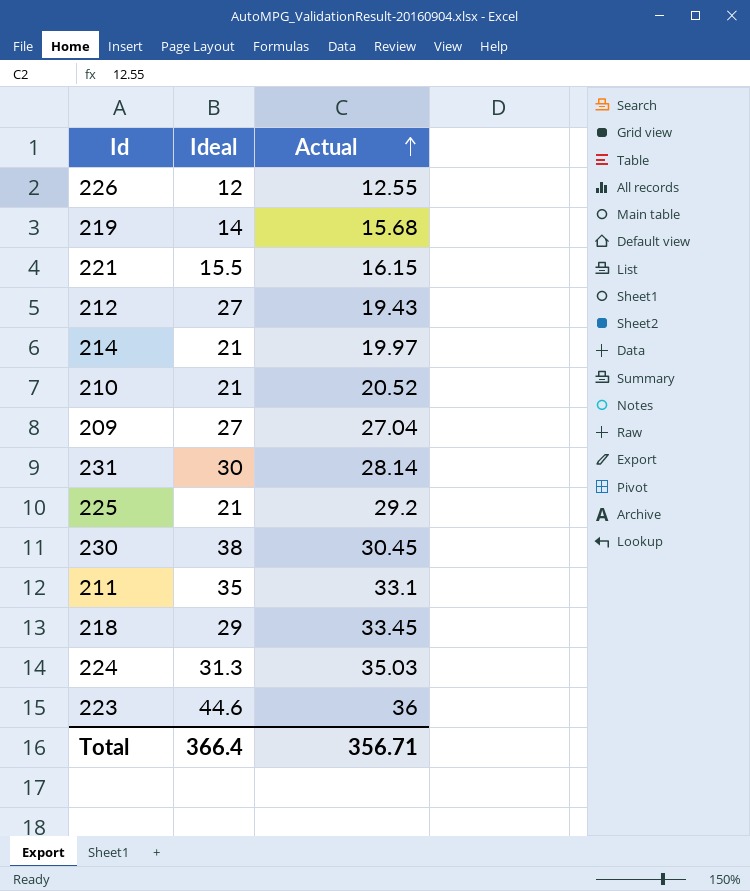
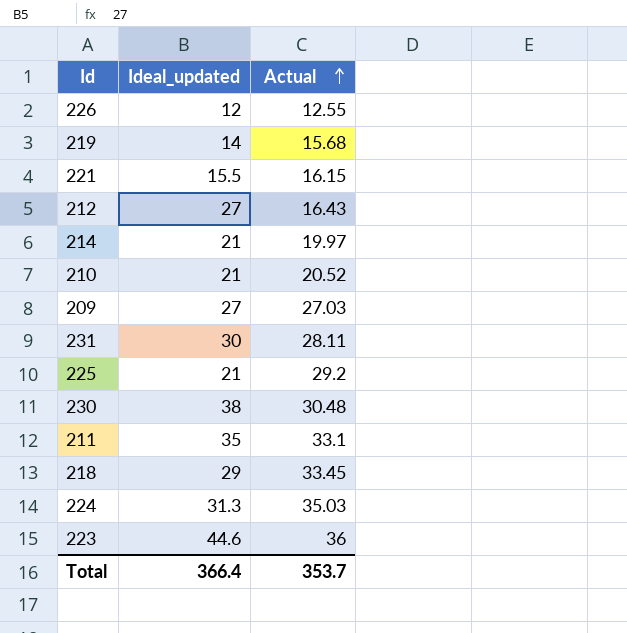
column name: Ideal -> Ideal_updated
212 | Actual: 19.43 -> 16.43
209 | Actual: 27.04 -> 27.03
231 | Actual: 28.14 -> 28.11
230 | Actual: 30.45 -> 30.48
Total | Actual: 356.71 -> 353.7

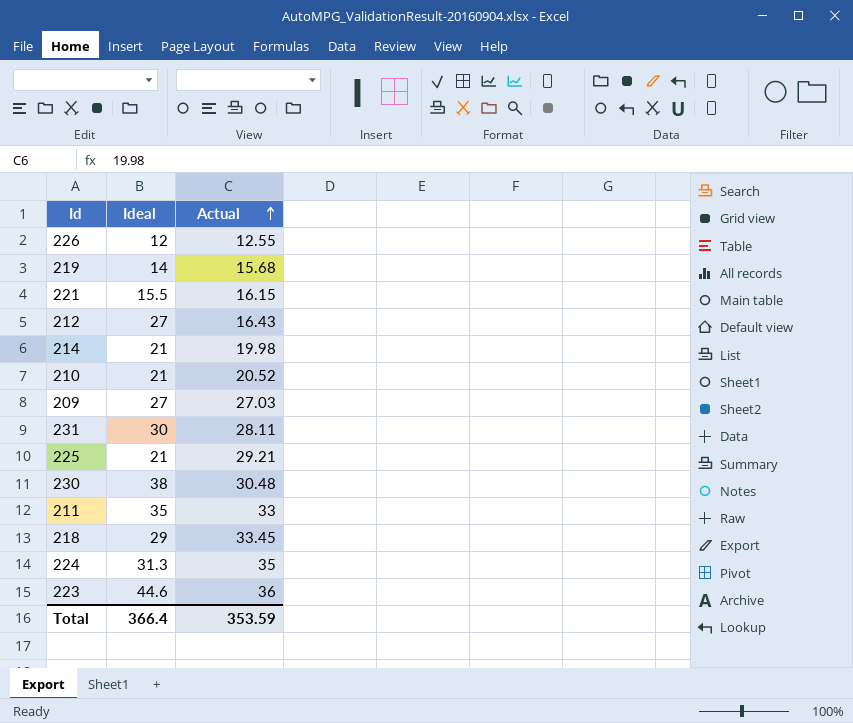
column name: Ideal_updated -> Ideal
214 | Actual: 19.97 -> 19.98
225 | Actual: 29.2 -> 29.21
211 | Actual: 33.1 -> 33
224 | Actual: 35.03 -> 35
Total | Actual: 353.7 -> 353.59

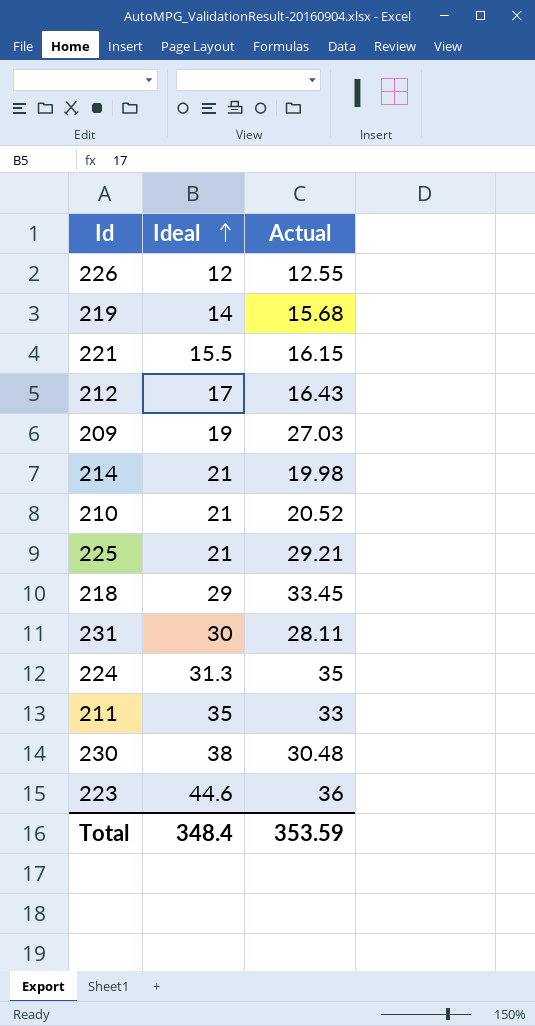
row order: Actual ascending -> Ideal ascending
212 | Ideal: 27 -> 17
209 | Ideal: 27 -> 19
Total | Ideal: 366.4 -> 348.4

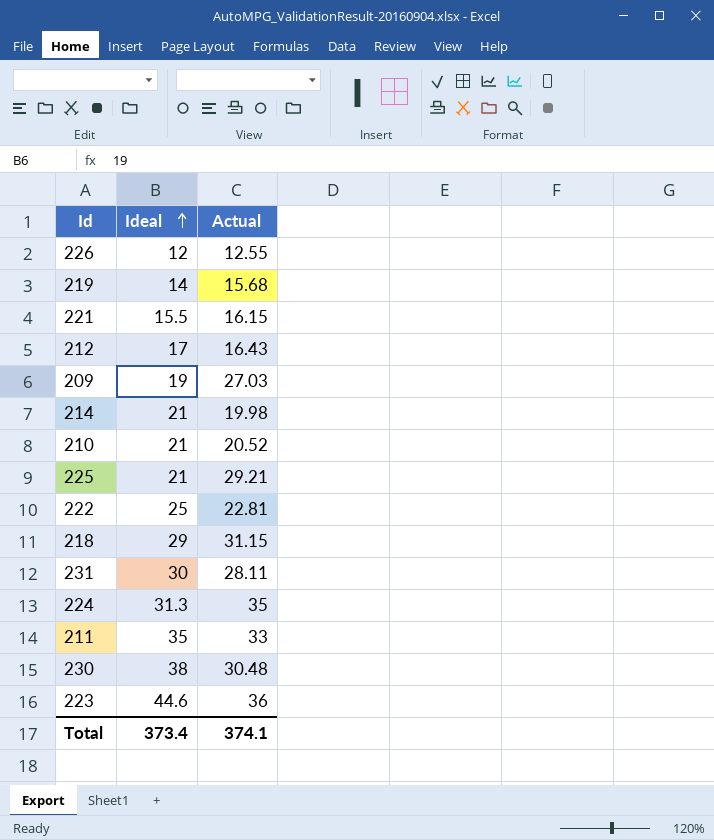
row 222: none -> 25 | 22.81
218 | Actual: 33.45 -> 31.15
Total | Ideal: 348.4 -> 373.4
Total | Actual: 353.59 -> 374.1

